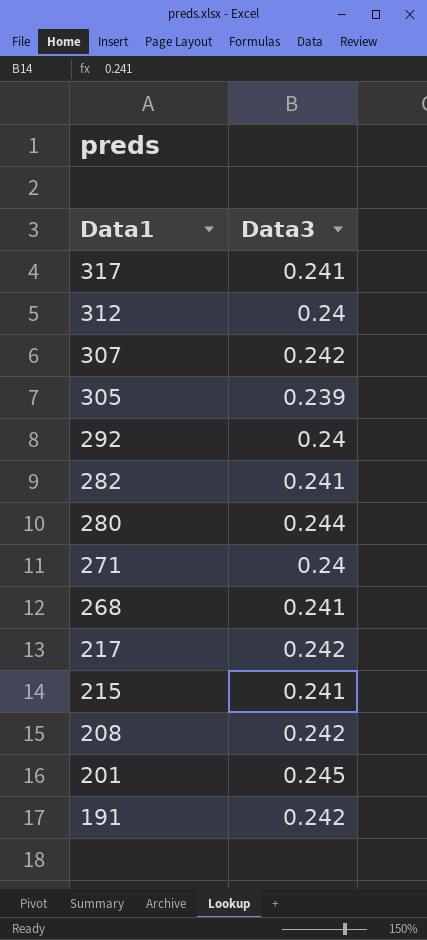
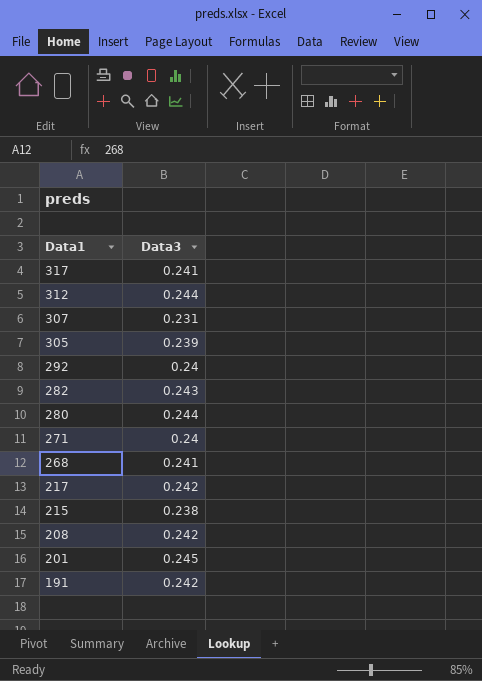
312 | Data3: 0.24 -> 0.244
307 | Data3: 0.242 -> 0.231
282 | Data3: 0.241 -> 0.243
215 | Data3: 0.241 -> 0.238

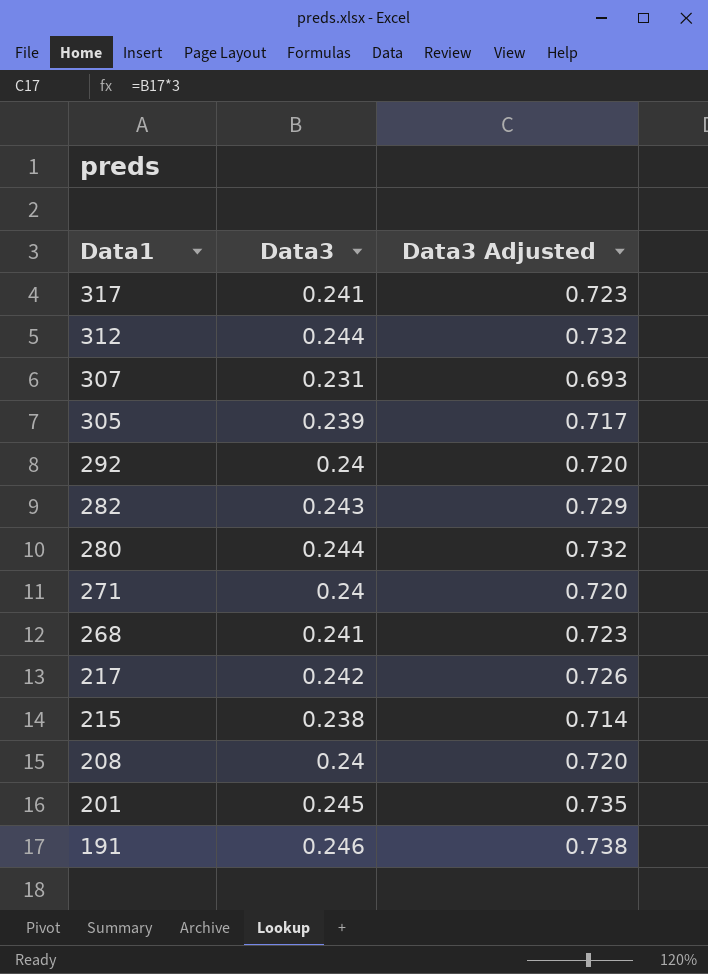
column Data3 Adjusted | formula: none -> [Data3] * 3
208 | Data3: 0.242 -> 0.24
191 | Data3: 0.242 -> 0.246

